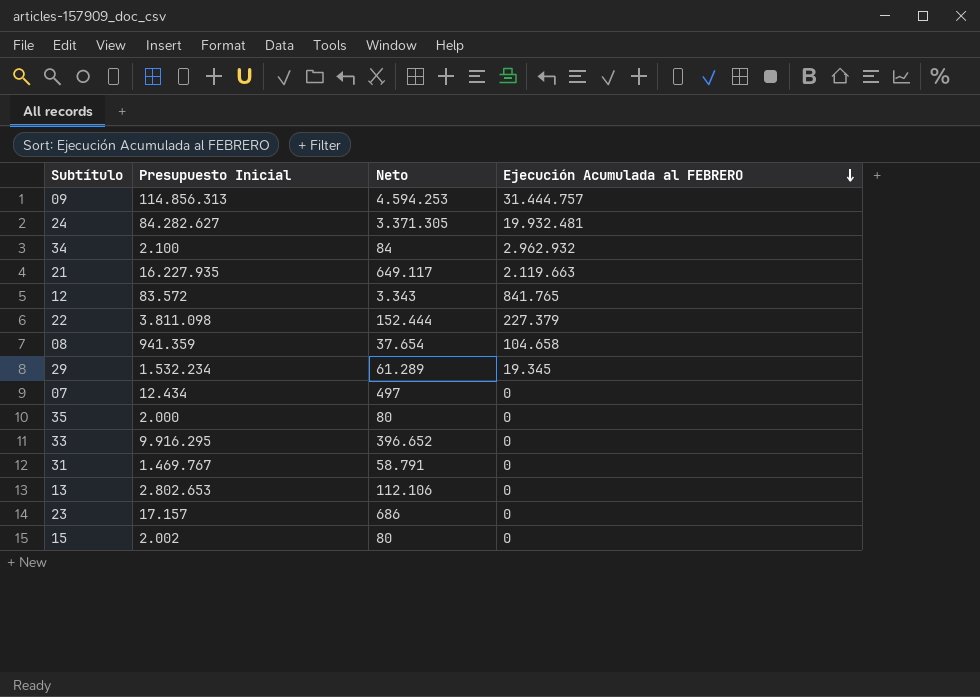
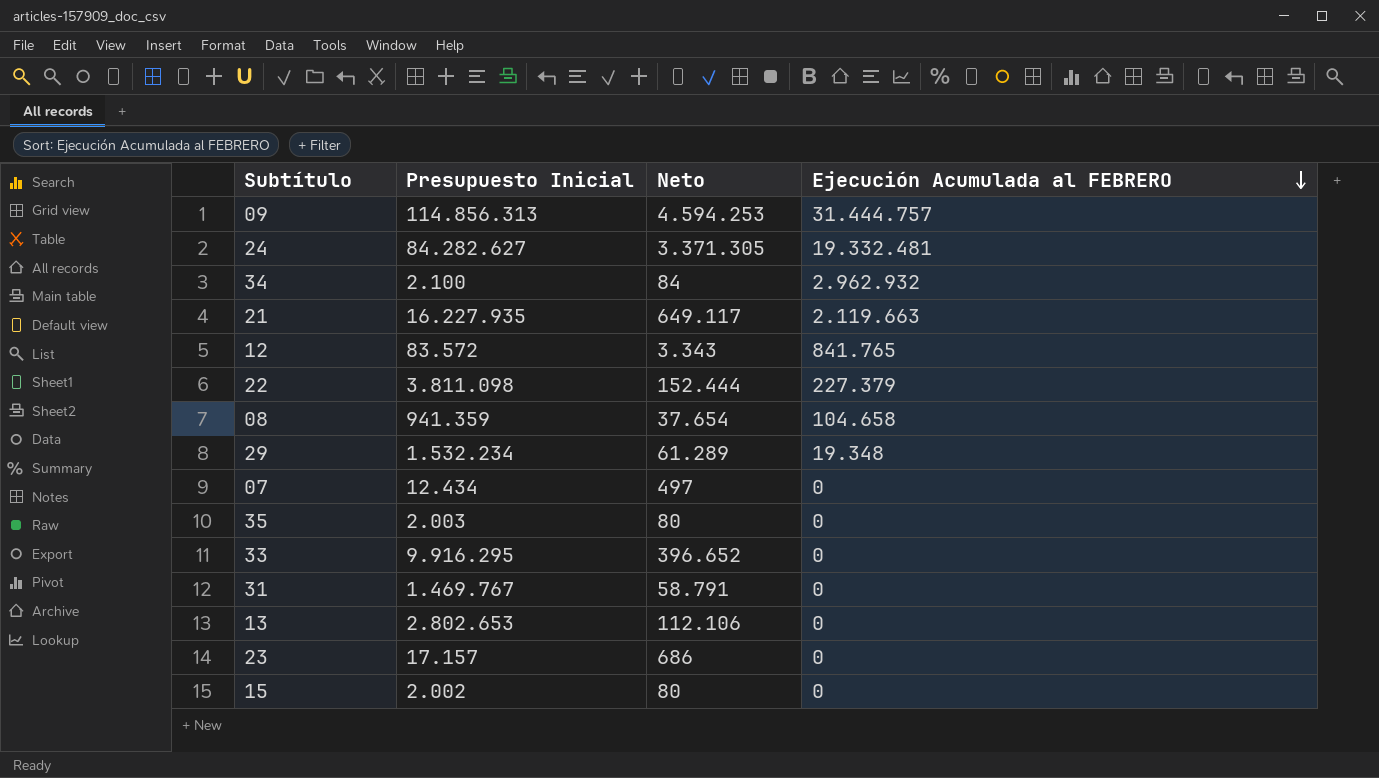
24 | Ejecución Acumulada al FEBRERO: 19.932.481 -> 19.332.481
29 | Ejecución Acumulada al FEBRERO: 19.345 -> 19.348
35 | Presupuesto Inicial: 2.000 -> 2.003

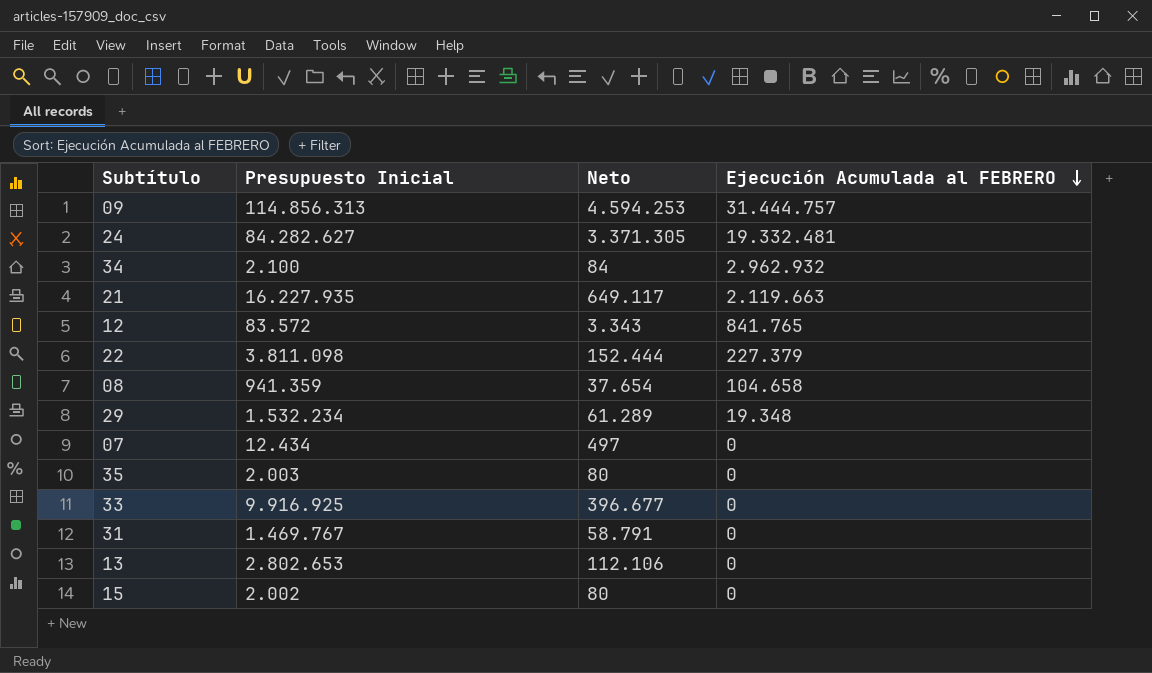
row 23: 17.157 | 686 | 0 -> none
33 | Presupuesto Inicial: 9.916.295 -> 9.916.925
33 | Neto: 396.652 -> 396.677

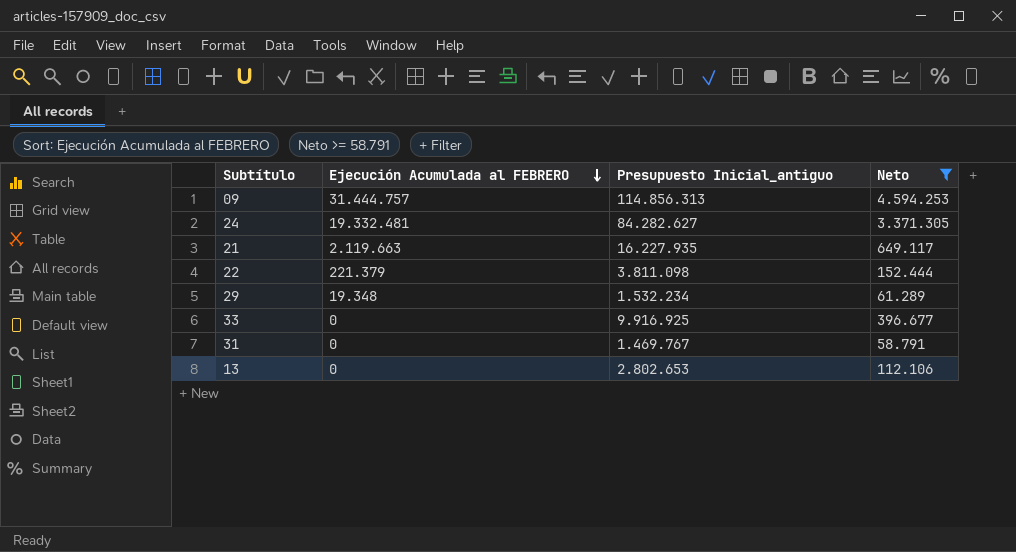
filter: none -> Neto >= 58.791
column Ejecución Acumulada al FEBRERO | position: 4 -> 2
column name: Presupuesto Inicial -> Presupuesto Inicial_antiguo
22 | Ejecución Acumulada al FEBRERO: 227.379 -> 221.379

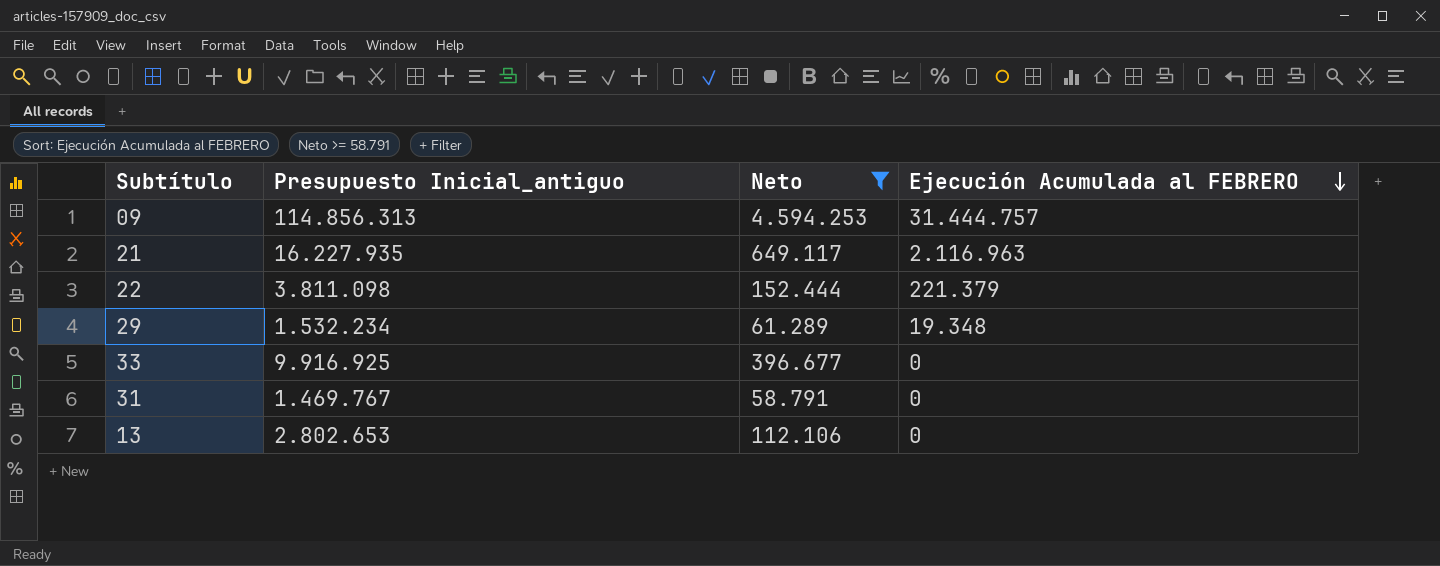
column Ejecución Acumulada al FEBRERO | position: 2 -> 4
row 24: 19.332.481 | 84.282.627 | 3.371.305 -> none
21 | Ejecución Acumulada al FEBRERO: 2.119.663 -> 2.116.963

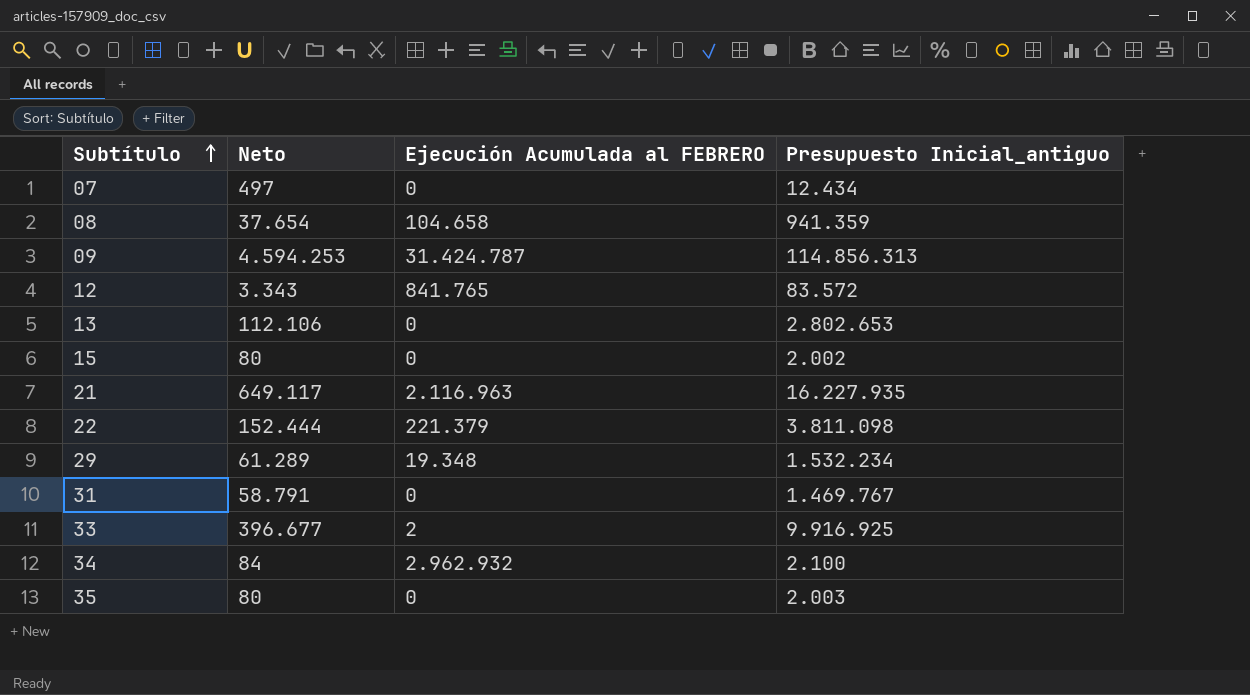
filter: Neto >= 58.791 -> none
row order: Ejecución Acumulada al FEBRERO descending -> Subtítulo ascending
column Presupuesto Inicial_antiguo | position: 2 -> 4
09 | Ejecución Acumulada al FEBRERO: 31.444.757 -> 31.424.787
33 | Ejecución Acumulada al FEBRERO: 0 -> 2

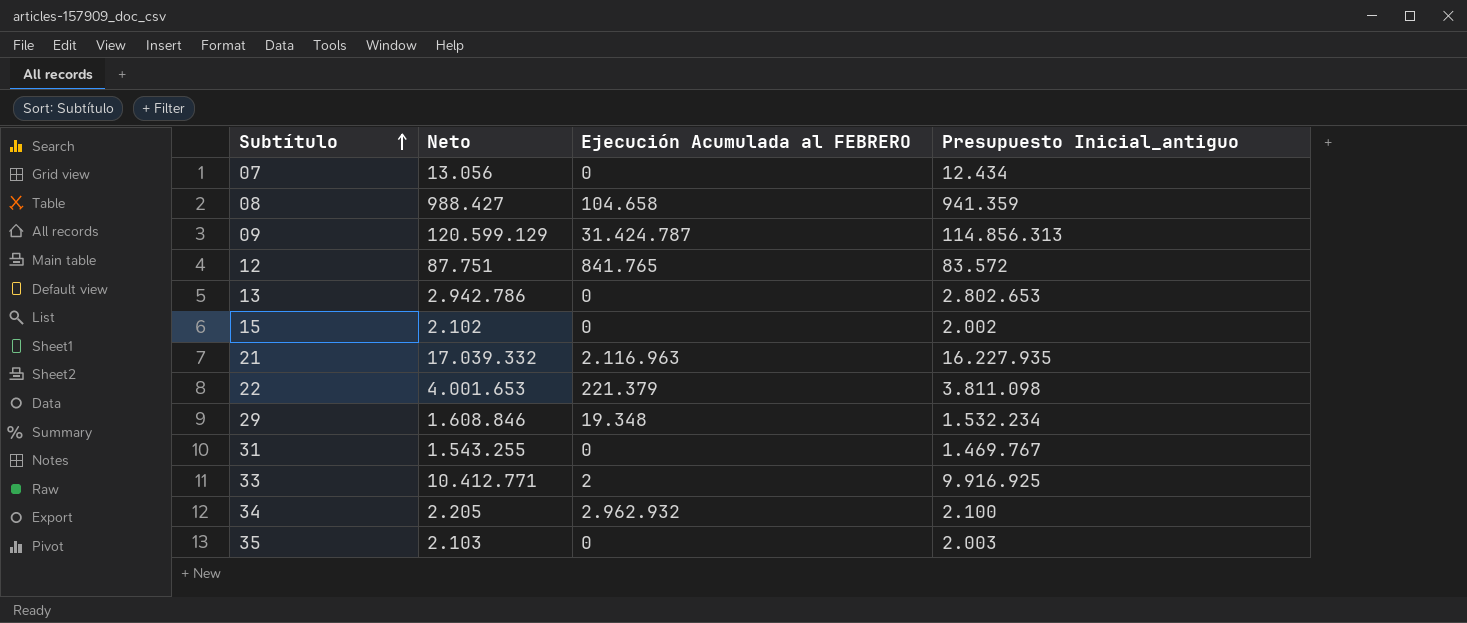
column Neto | formula: [Presupuesto Inicial_antiguo] * 0,04 -> [Presupuesto Inicial_antiguo] * 1,05

